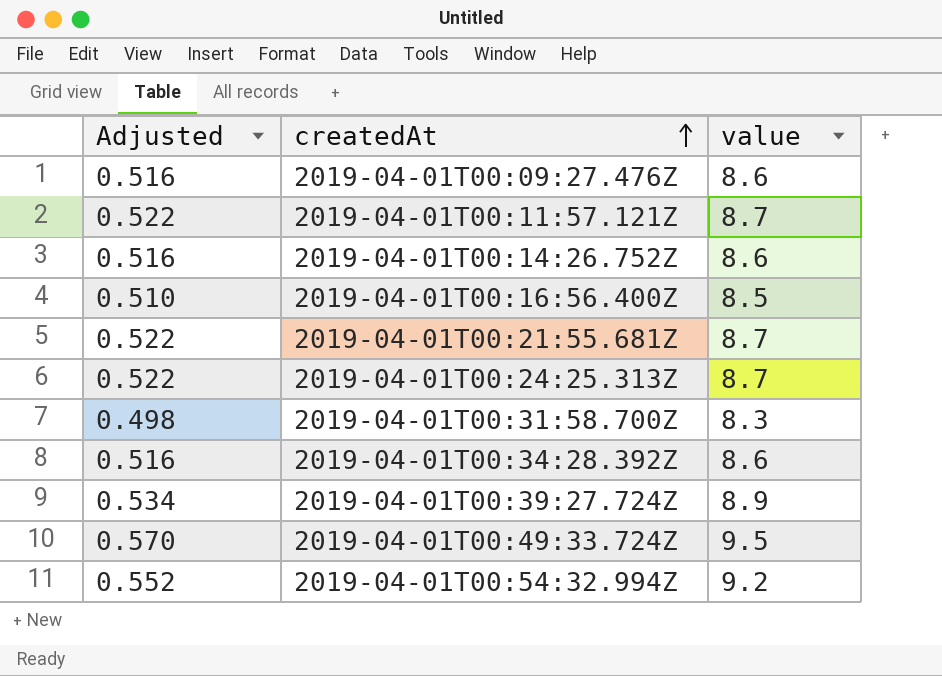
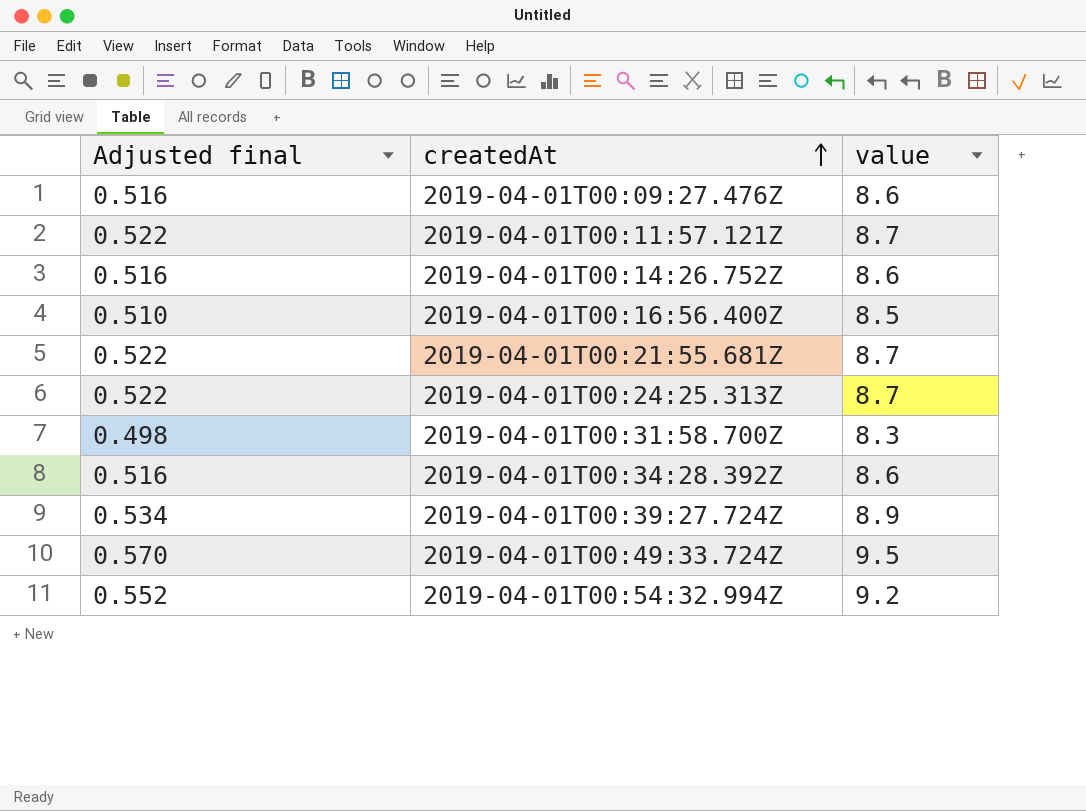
column name: Adjusted -> Adjusted final

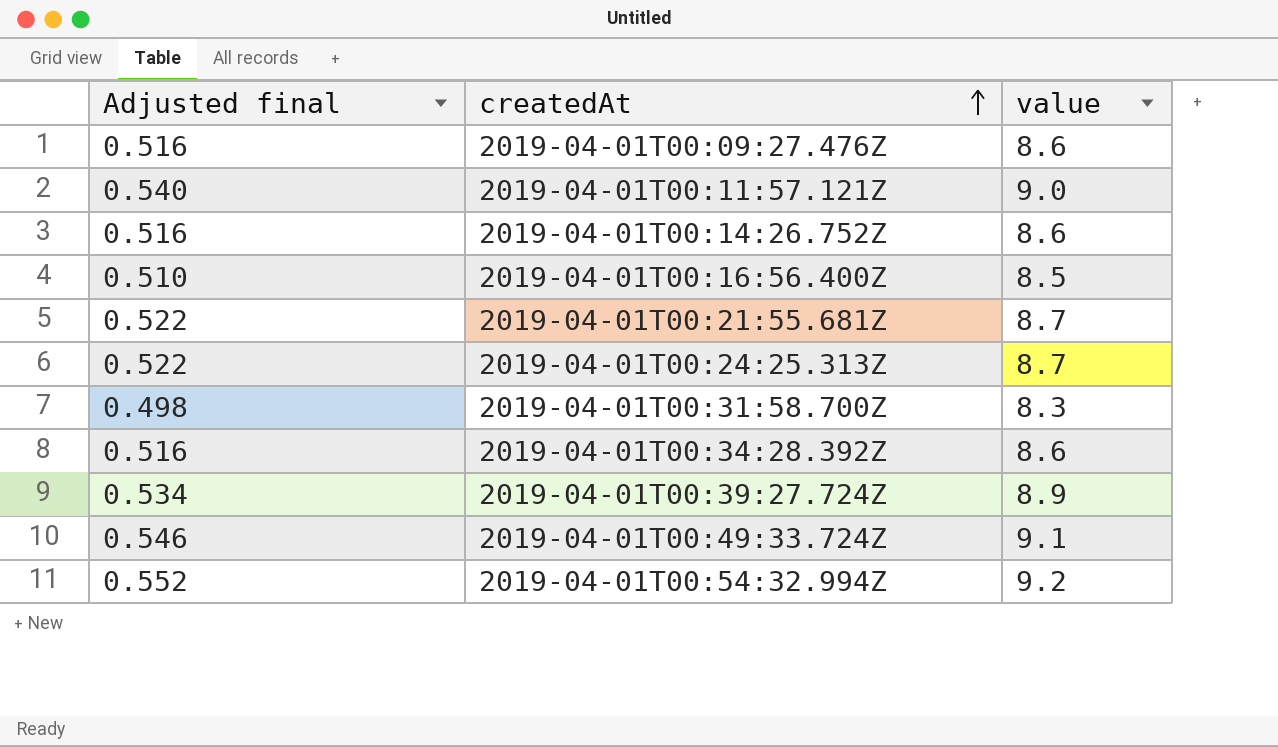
2019-04-01T00:11:57.121Z | Adjusted final: 0.522 -> 0.540
2019-04-01T00:11:57.121Z | value: 8.7 -> 9.0
2019-04-01T00:49:33.724Z | Adjusted final: 0.570 -> 0.546
2019-04-01T00:49:33.724Z | value: 9.5 -> 9.1

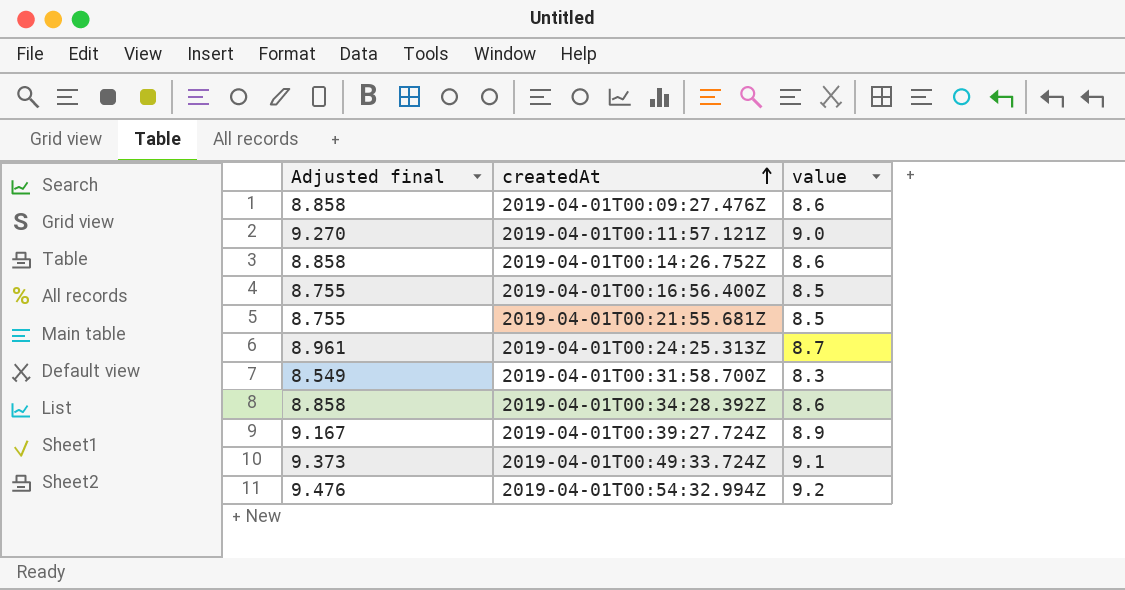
column Adjusted final | formula: [value] * 0.06 -> [value] * 1.03
2019-04-01T00:21:55.681Z | value: 8.7 -> 8.5

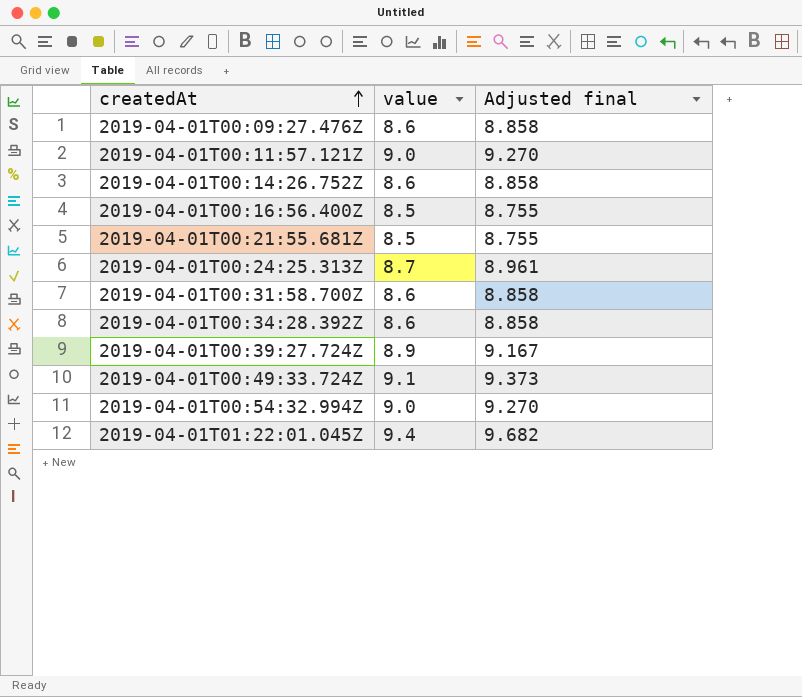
column Adjusted final | position: 1 -> 3
2019-04-01T00:31:58.700Z | value: 8.3 -> 8.6
2019-04-01T00:31:58.700Z | Adjusted final: 8.549 -> 8.858
2019-04-01T00:54:32.994Z | value: 9.2 -> 9.0
2019-04-01T00:54:32.994Z | Adjusted final: 9.476 -> 9.270
row 2019-04-01T01:22:01.045Z: none -> 9.4 | 9.682

